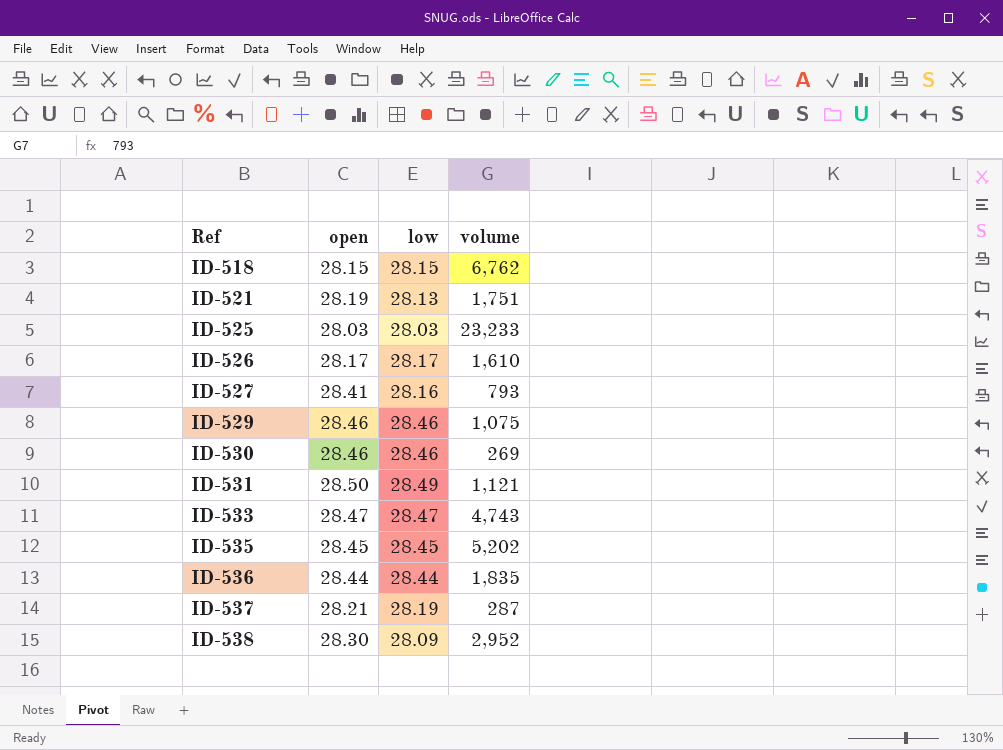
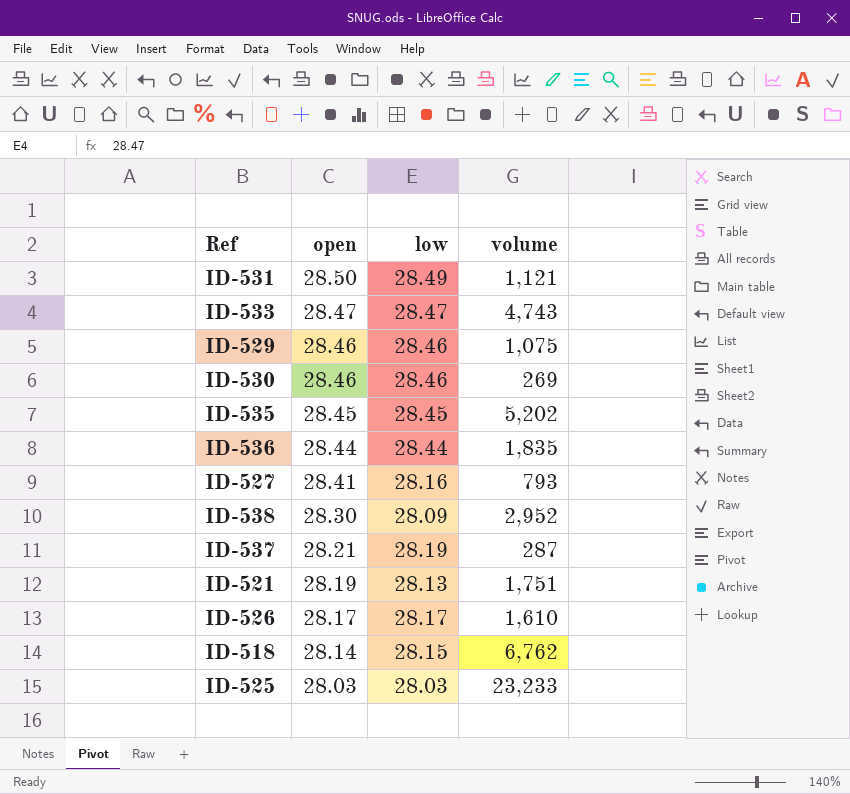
row order: Ref ascending -> open descending
ID-518 | open: 28.15 -> 28.14

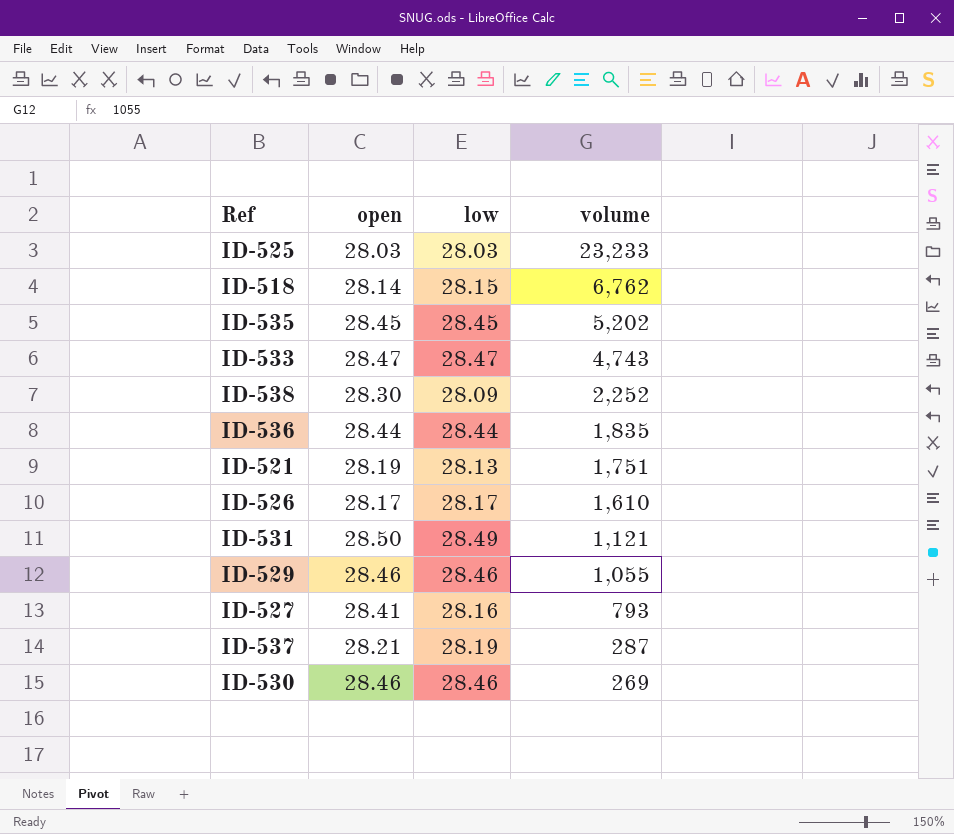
row order: open descending -> volume descending
ID-538 | volume: 2,952 -> 2,252
ID-529 | volume: 1,075 -> 1,055

